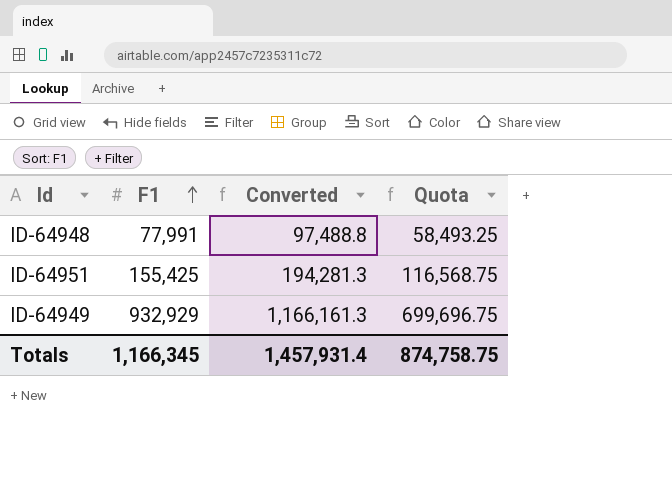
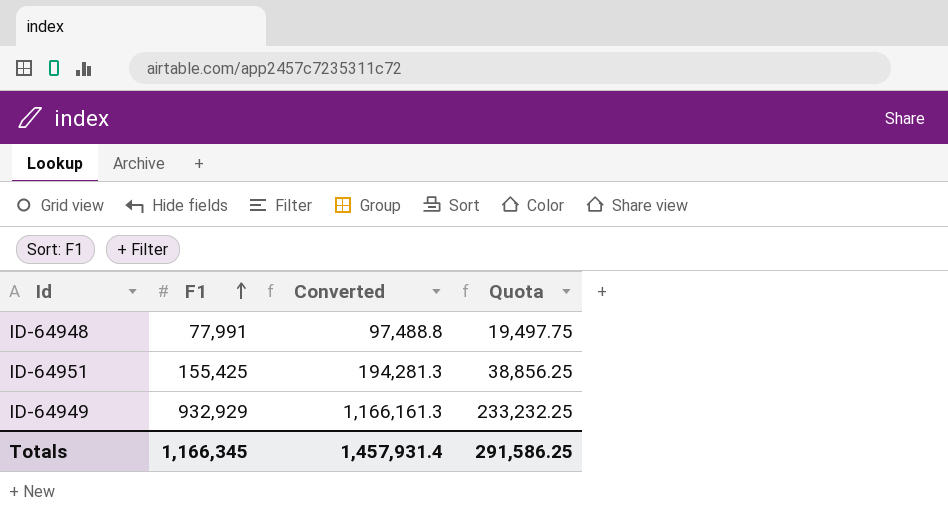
column Quota | formula: [F1] * 0.75 -> [F1] * 0.25
Totals | Quota: 874,758.75 -> 291,586.25

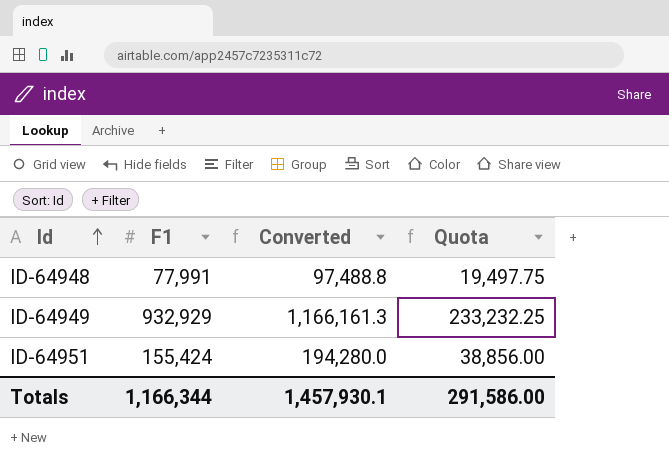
row order: F1 ascending -> Id ascending
ID-64951 | F1: 155,425 -> 155,424
ID-64951 | Converted: 194,281.3 -> 194,280.0
ID-64951 | Quota: 38,856.25 -> 38,856.00
Totals | F1: 1,166,345 -> 1,166,344
Totals | Converted: 1,457,931.4 -> 1,457,930.1
Totals | Quota: 291,586.25 -> 291,586.00

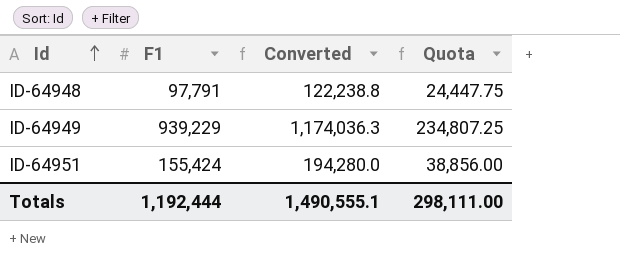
ID-64948 | F1: 77,991 -> 97,791
ID-64948 | Converted: 97,488.8 -> 122,238.8
ID-64948 | Quota: 19,497.75 -> 24,447.75
ID-64949 | F1: 932,929 -> 939,229
ID-64949 | Converted: 1,166,161.3 -> 1,174,036.3
ID-64949 | Quota: 233,232.25 -> 234,807.25
Totals | F1: 1,166,344 -> 1,192,444
Totals | Converted: 1,457,930.1 -> 1,490,555.1
Totals | Quota: 291,586.00 -> 298,111.00

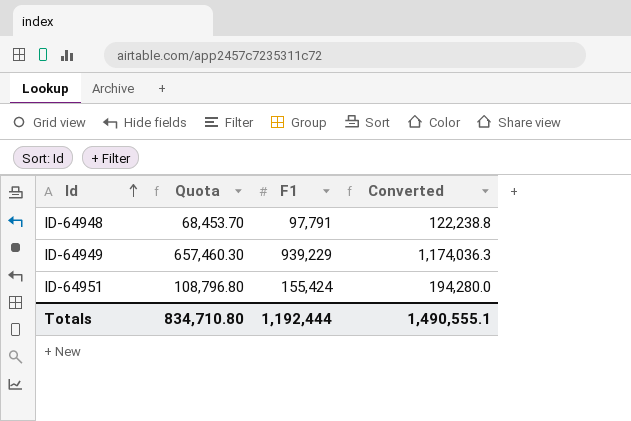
column Quota | formula: [F1] * 0.25 -> [F1] * 0.7
column Quota | position: 4 -> 2
Totals | Quota: 298,111.00 -> 834,710.80

